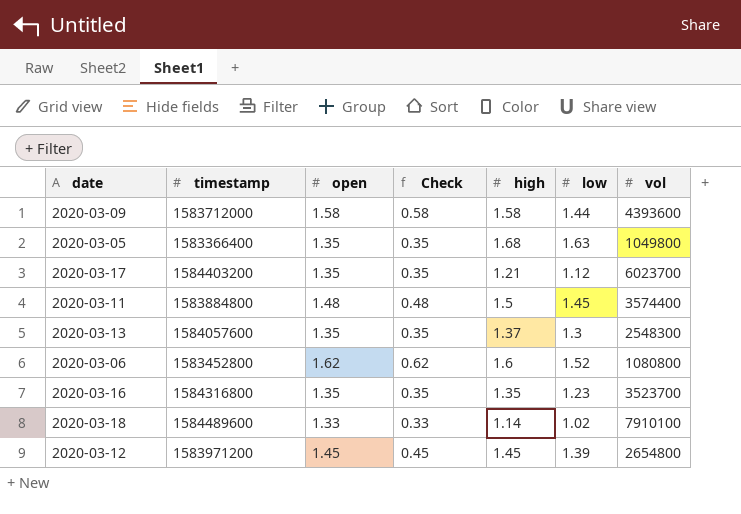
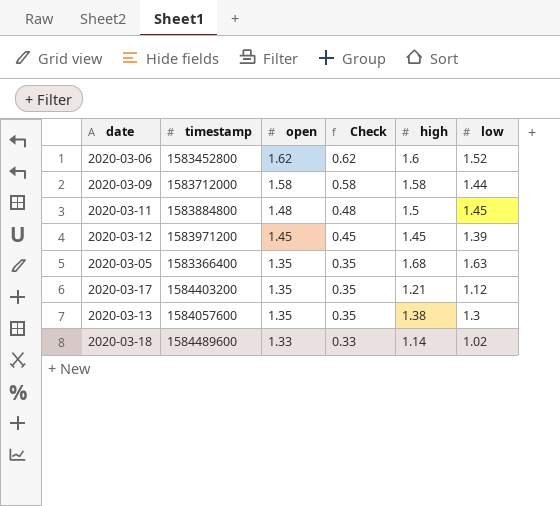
row order: none -> open descending
column vol | position: 7 -> none
row 2020-03-16: 1584316800 | 1.35 | 0.35 | 1.35 | 1.23 | 3523700 -> none
2020-03-13 | high: 1.37 -> 1.38

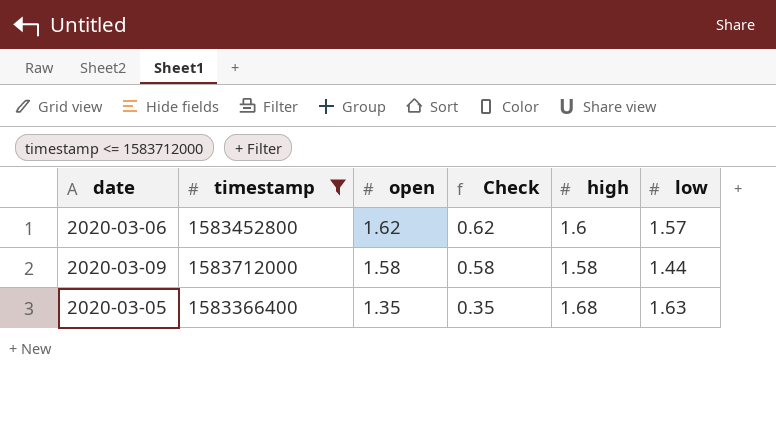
filter: none -> timestamp <= 1583712000
2020-03-06 | low: 1.52 -> 1.57

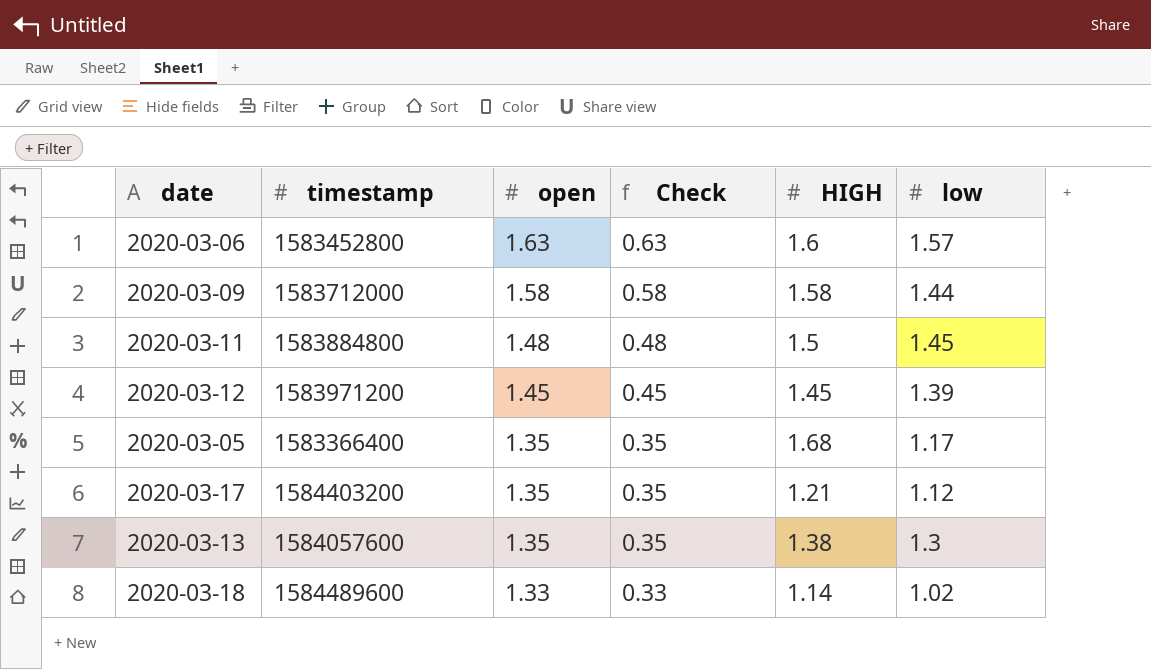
filter: timestamp <= 1583712000 -> none
column name: high -> HIGH
2020-03-06 | open: 1.62 -> 1.63
2020-03-06 | Check: 0.62 -> 0.63
2020-03-05 | low: 1.63 -> 1.17

